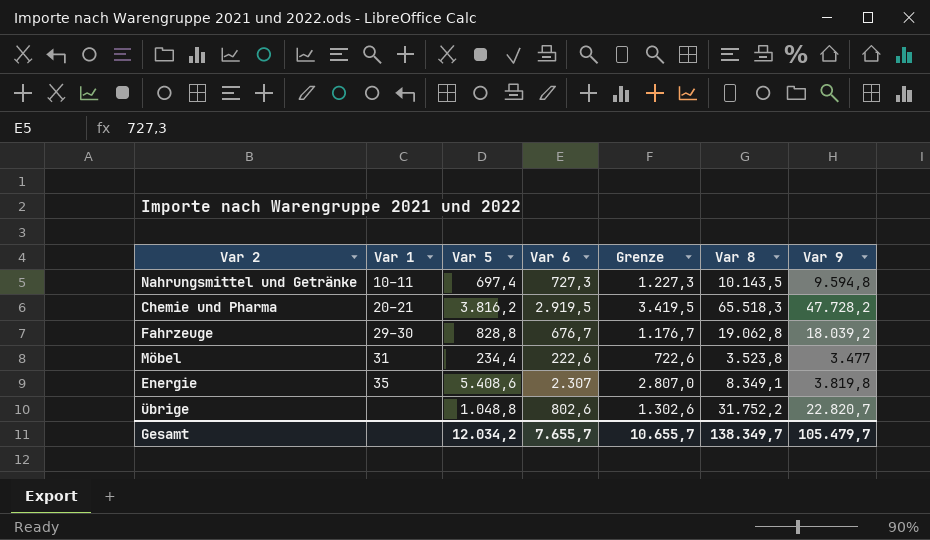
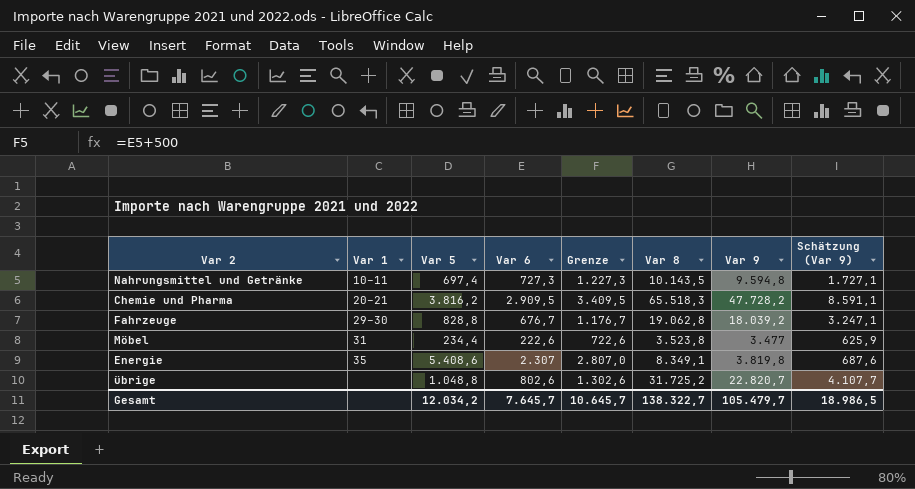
column Schätzung (Var 9) | formula: none -> [Var 9] * 0,18
Chemie und Pharma | Var 6: 2.919,5 -> 2.909,5
Chemie und Pharma | Grenze: 3.419,5 -> 3.409,5
übrige | Var 8: 31.752,2 -> 31.725,2
Gesamt | Var 6: 7.655,7 -> 7.645,7
Gesamt | Grenze: 10.655,7 -> 10.645,7
Gesamt | Var 8: 138.349,7 -> 138.322,7

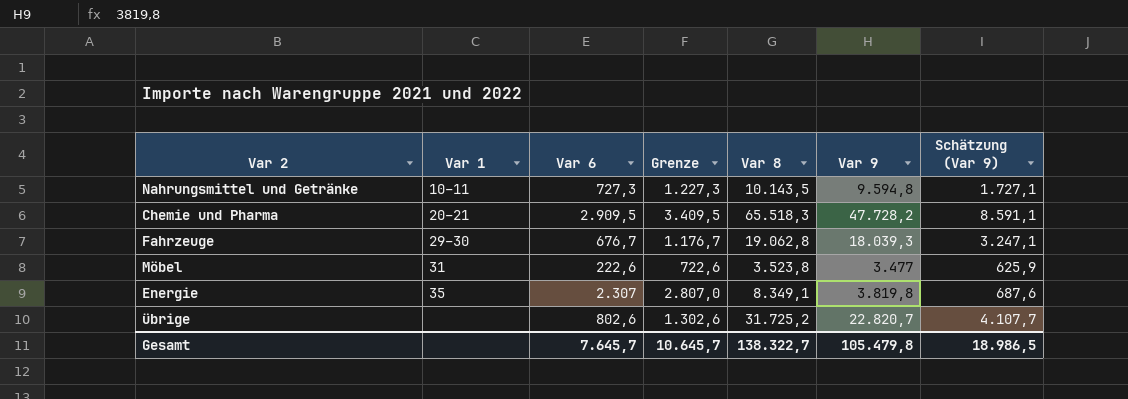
column Var 5 | position: 3 -> none
Fahrzeuge | Var 9: 18.039,2 -> 18.039,3
Gesamt | Var 9: 105.479,7 -> 105.479,8

